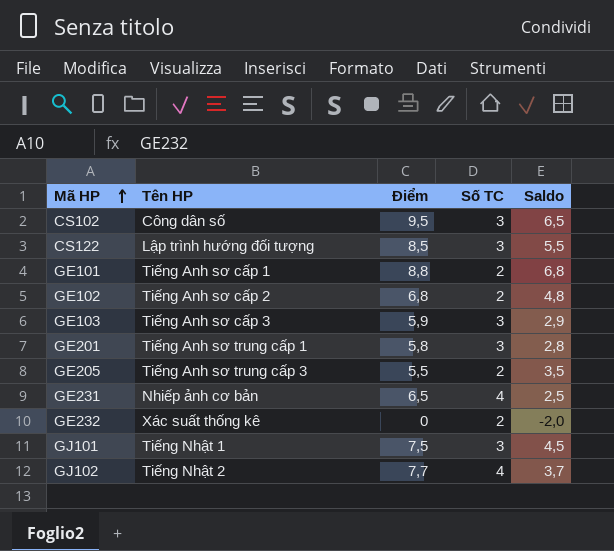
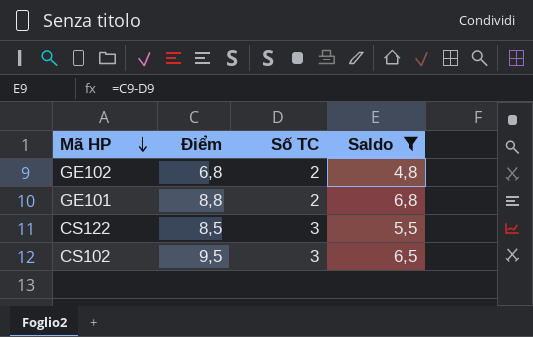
filter: none -> Saldo >= 4,8
row order: Mã HP ascending -> Mã HP descending
column Tên HP | position: 2 -> none

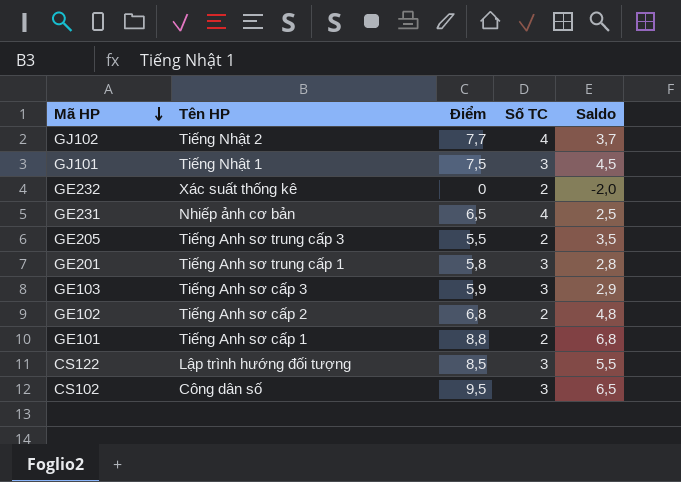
filter: Saldo >= 4,8 -> none
column Tên HP | position: none -> 2

